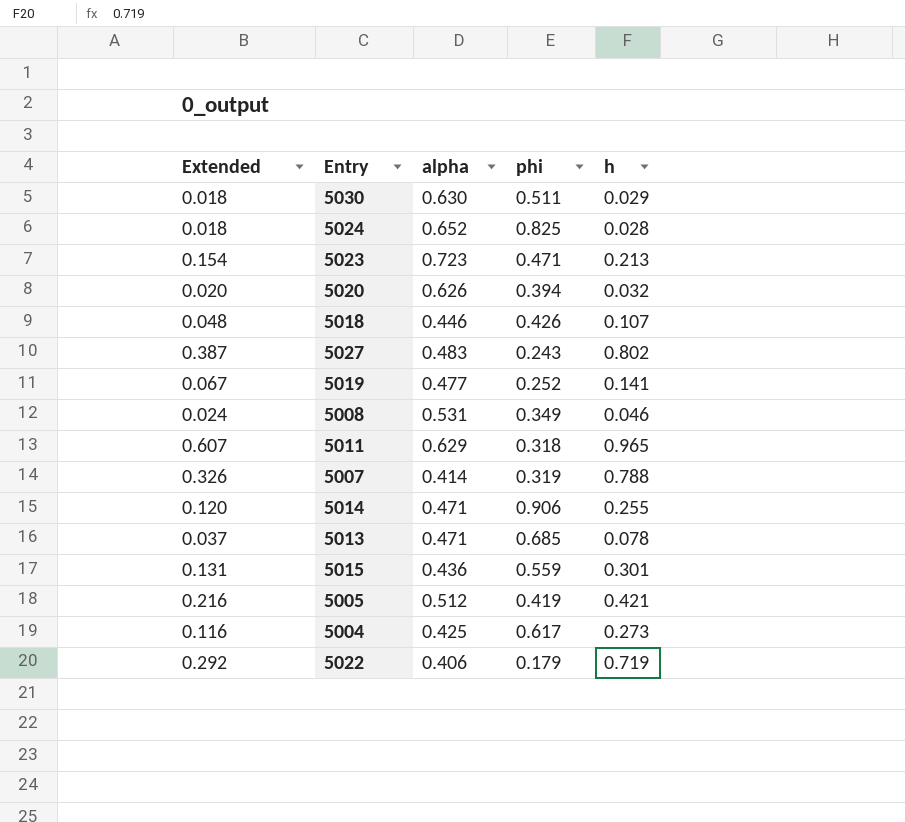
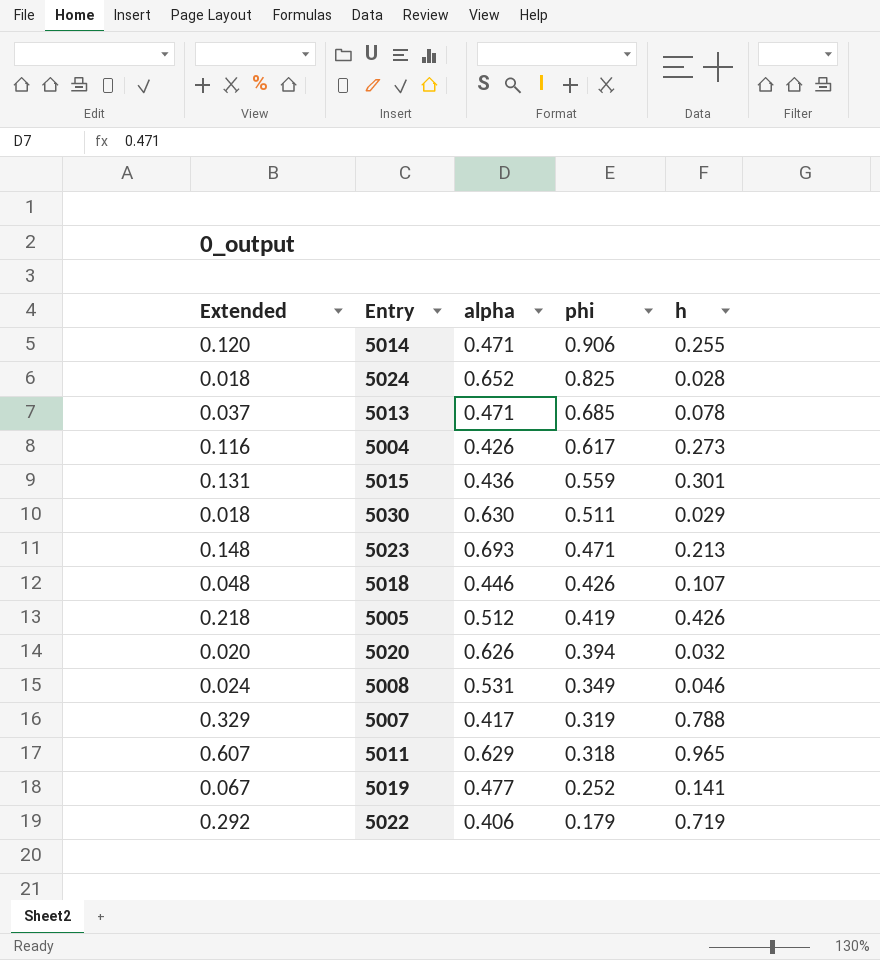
row order: none -> phi descending
row 5027: 0.387 | 0.483 | 0.243 | 0.802 -> none
5004 | alpha: 0.425 -> 0.426
5023 | Extended: 0.154 -> 0.148
5023 | alpha: 0.723 -> 0.693
5005 | Extended: 0.216 -> 0.218
5005 | h: 0.421 -> 0.426
5007 | Extended: 0.326 -> 0.329
5007 | alpha: 0.414 -> 0.417

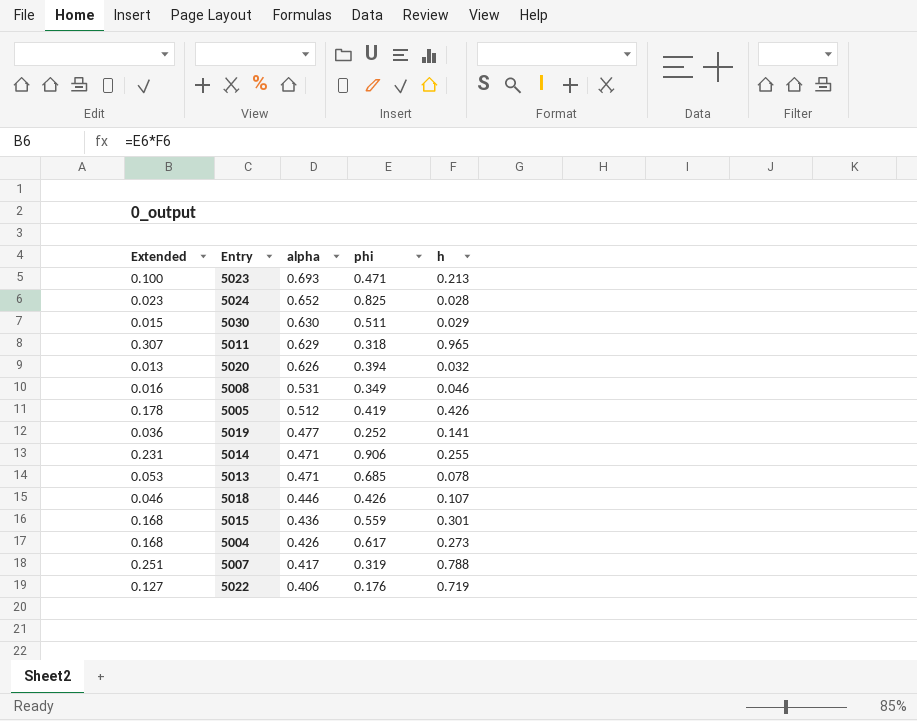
row order: phi descending -> alpha descending
column Extended | formula: [alpha] * [h] -> [phi] * [h]
5022 | phi: 0.179 -> 0.176

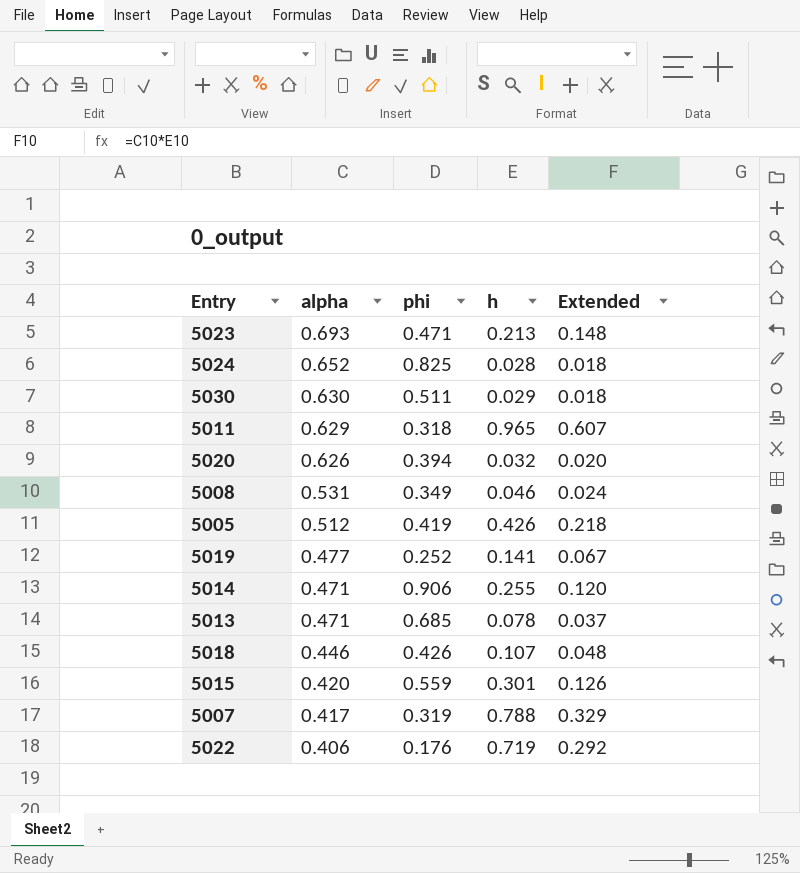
column Extended | formula: [phi] * [h] -> [alpha] * [h]
column Extended | position: 1 -> 5
row 5004: 0.168 | 0.426 | 0.617 | 0.273 -> none
5015 | alpha: 0.436 -> 0.420

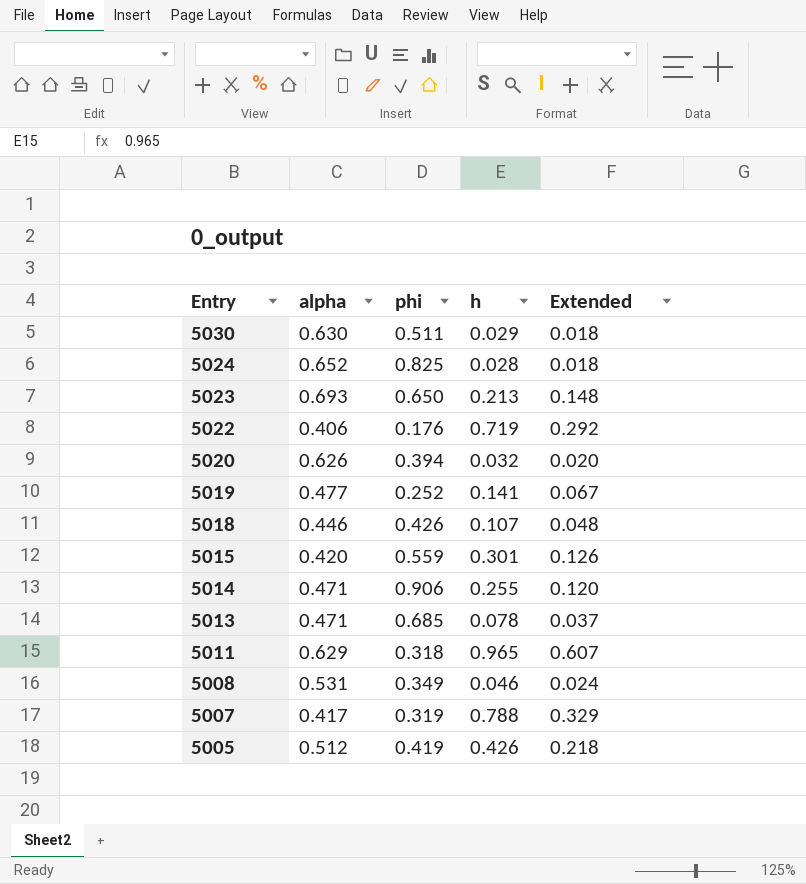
row order: alpha descending -> Entry descending
5023 | phi: 0.471 -> 0.650

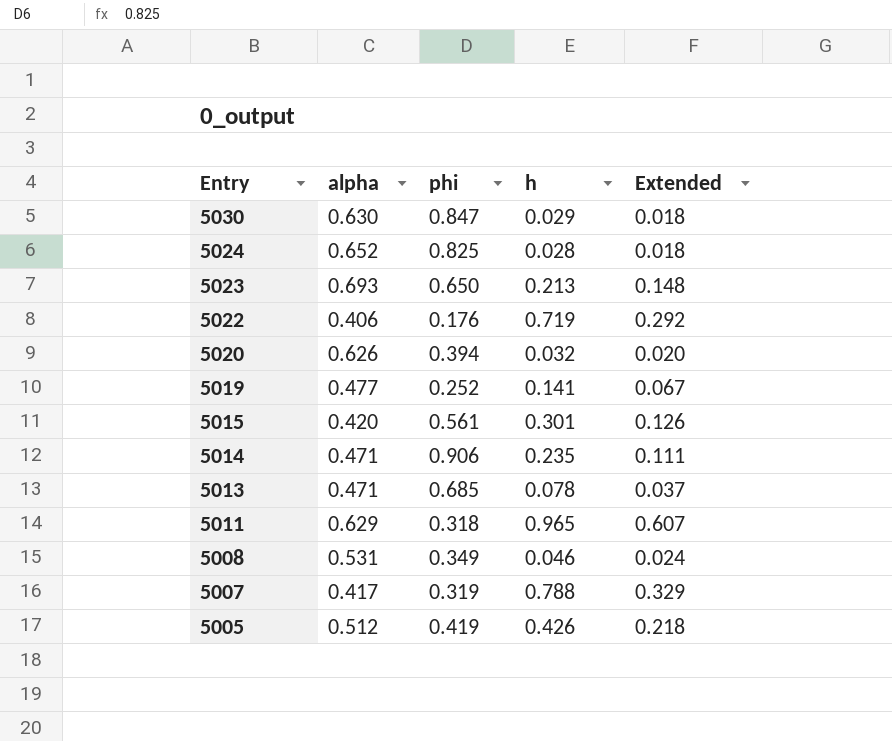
row 5018: 0.446 | 0.426 | 0.107 | 0.048 -> none
5030 | phi: 0.511 -> 0.847
5015 | phi: 0.559 -> 0.561
5014 | h: 0.255 -> 0.235
5014 | Extended: 0.120 -> 0.111

